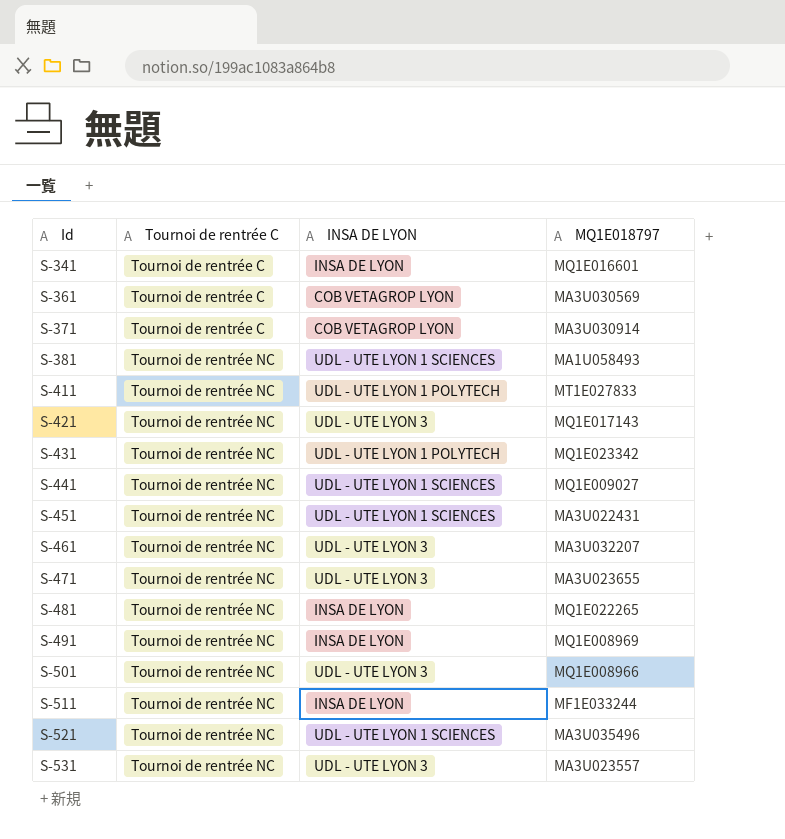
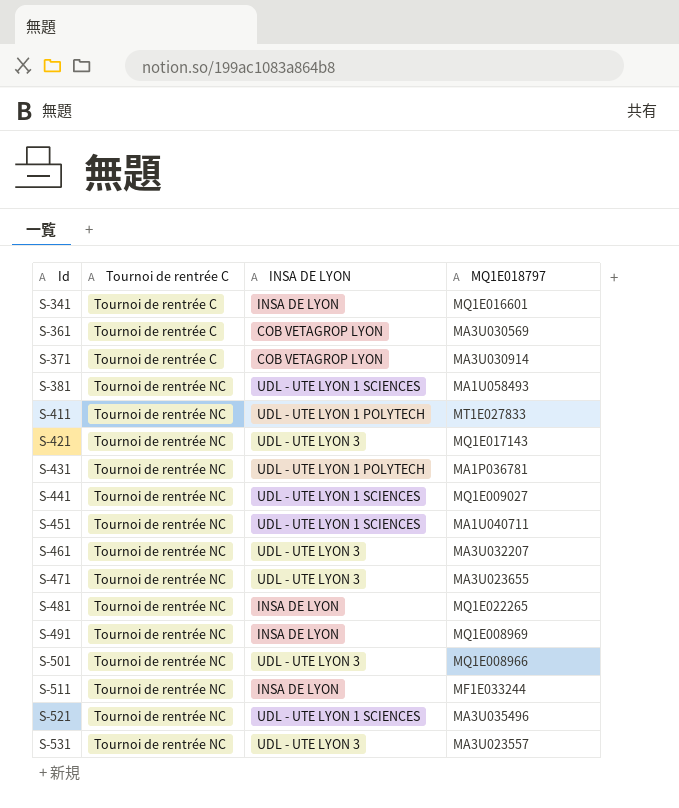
S-431 | MQ1E018797: MQ1E023342 -> MA1P036781
S-451 | MQ1E018797: MA3U022431 -> MA1U040711

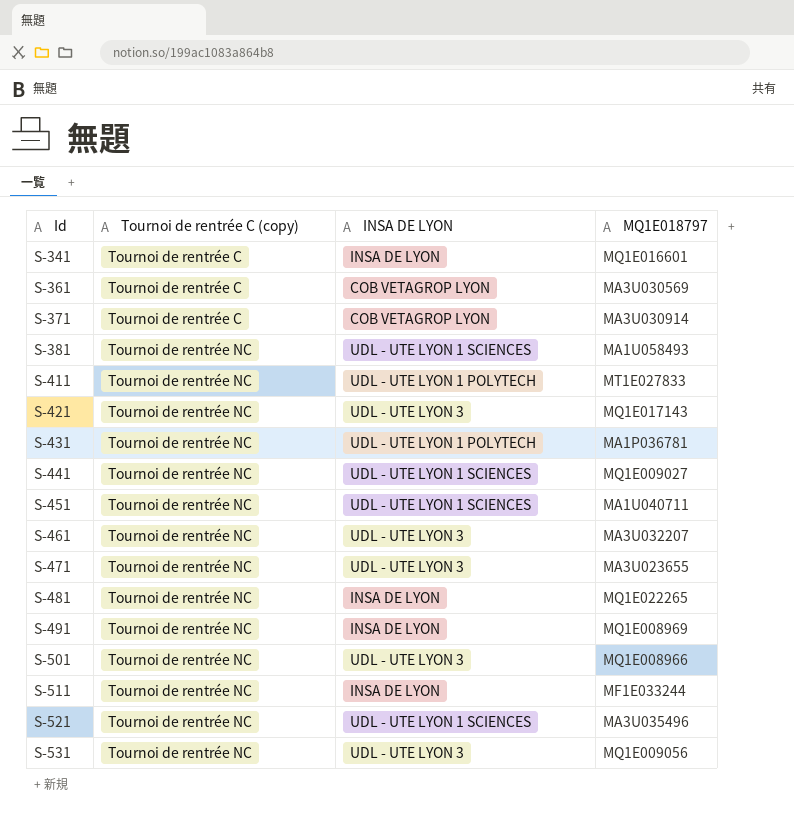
column name: Tournoi de rentrée C -> Tournoi de rentrée C (copy)
S-531 | MQ1E018797: MA3U023557 -> MQ1E009056

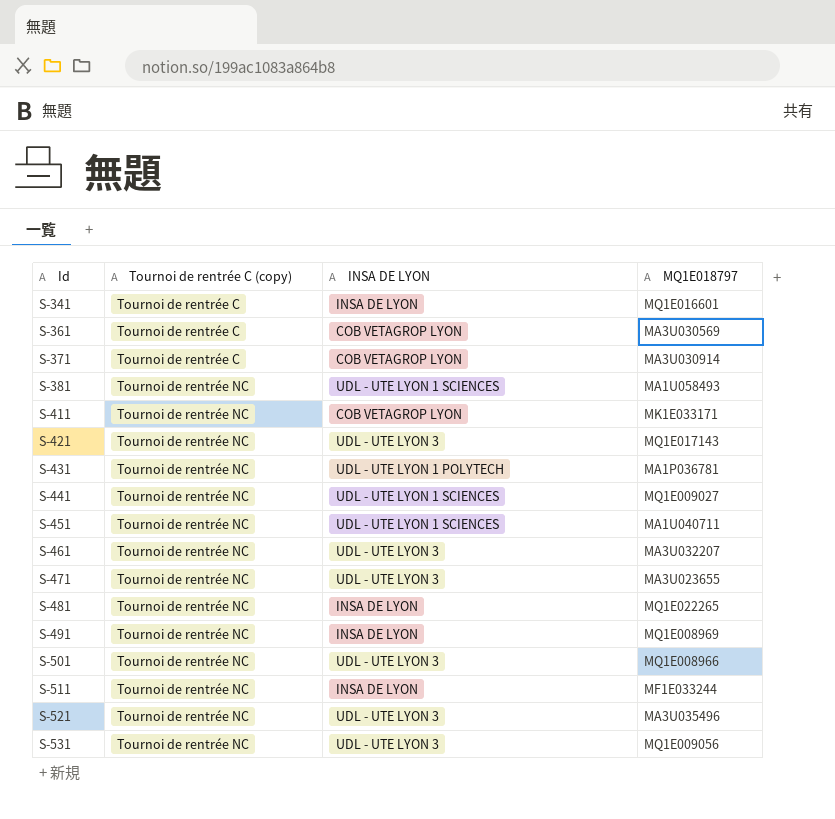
S-411 | INSA DE LYON: UDL - UTE LYON 1 POLYTECH -> COB VETAGROP LYON
S-411 | MQ1E018797: MT1E027833 -> MK1E033171
S-521 | INSA DE LYON: UDL - UTE LYON 1 SCIENCES -> UDL - UTE LYON 3

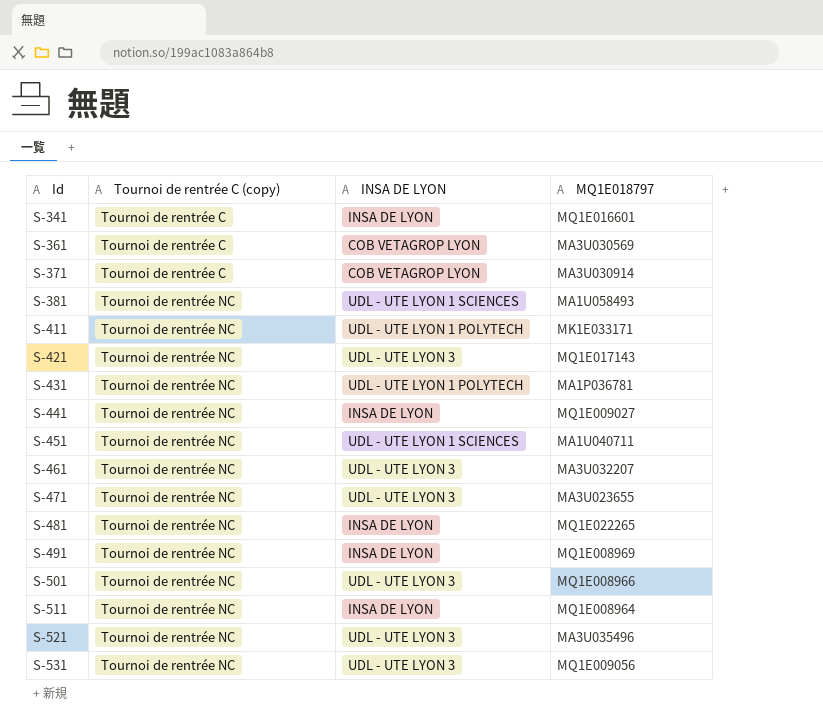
S-411 | INSA DE LYON: COB VETAGROP LYON -> UDL - UTE LYON 1 POLYTECH
S-441 | INSA DE LYON: UDL - UTE LYON 1 SCIENCES -> INSA DE LYON
S-511 | MQ1E018797: MF1E033244 -> MQ1E008964

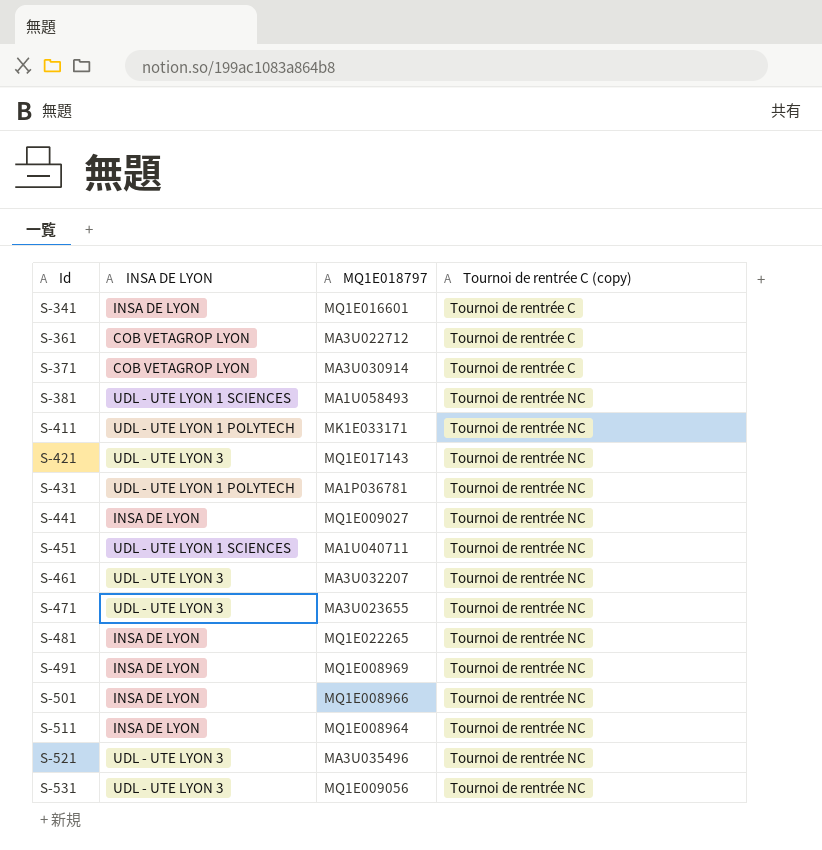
column Tournoi de rentrée C (copy) | position: 2 -> 4
S-361 | MQ1E018797: MA3U030569 -> MA3U022712
S-501 | INSA DE LYON: UDL - UTE LYON 3 -> INSA DE LYON

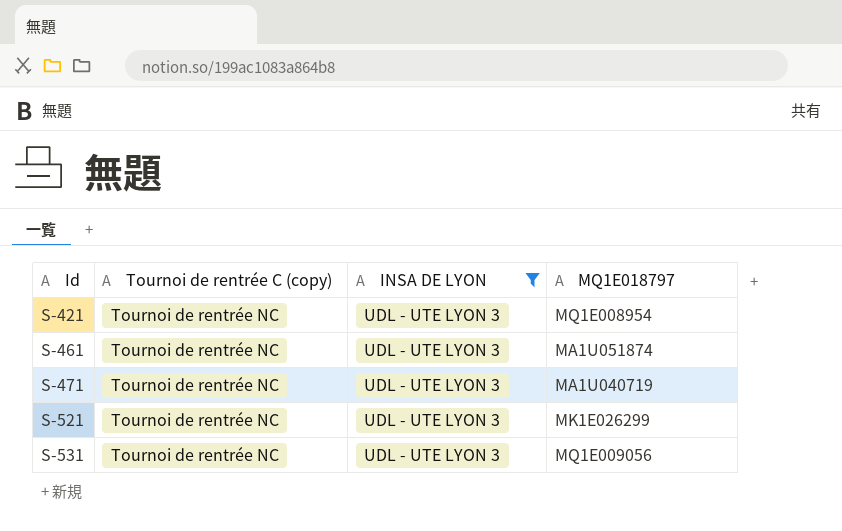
filter: none -> INSA DE LYON = UDL - UTE LYON 3
column Tournoi de rentrée C (copy) | position: 4 -> 2
S-421 | MQ1E018797: MQ1E017143 -> MQ1E008954
S-461 | MQ1E018797: MA3U032207 -> MA1U051874
S-471 | MQ1E018797: MA3U023655 -> MA1U040719
S-521 | MQ1E018797: MA3U035496 -> MK1E026299

